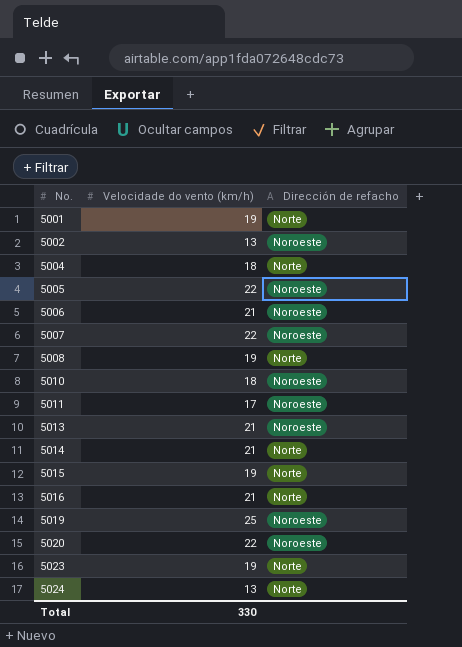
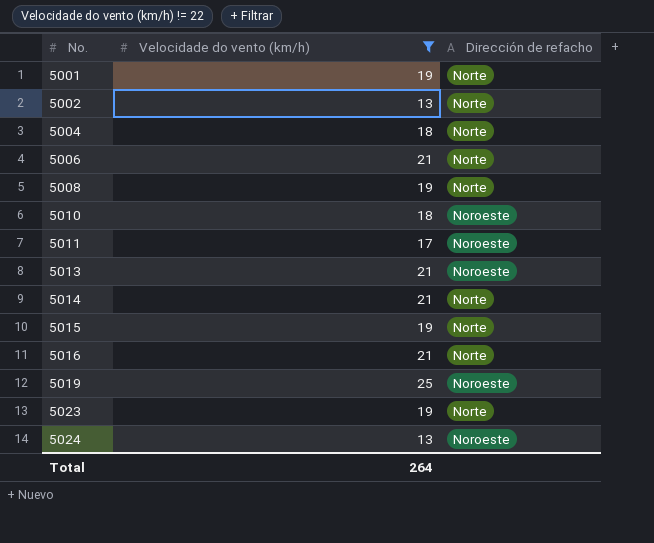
filter: none -> Velocidade do vento (km/h) != 22
5002 | Dirección de refacho: Noroeste -> Norte
5006 | Dirección de refacho: Noroeste -> Norte
5024 | Dirección de refacho: Norte -> Noroeste
Total | Velocidade do vento (km/h): 330 -> 264

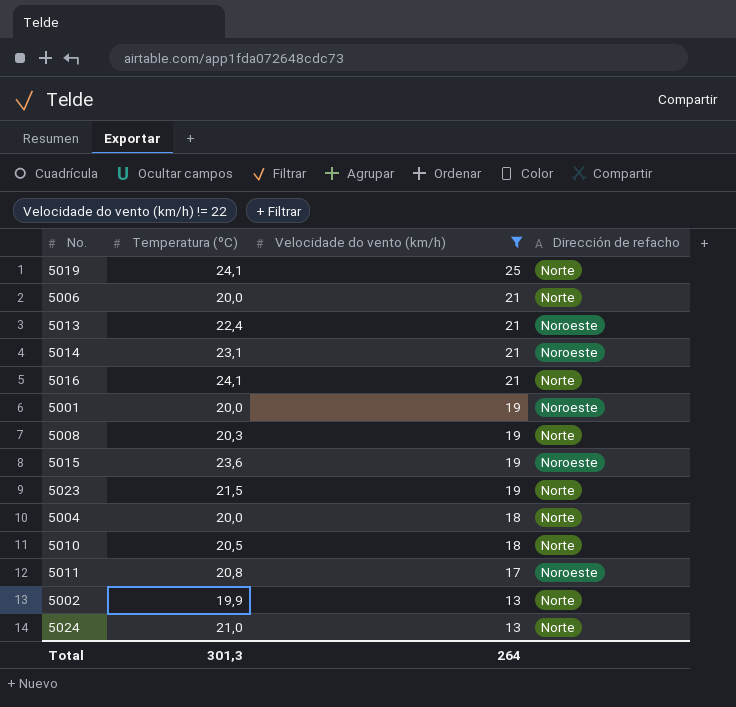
row order: No. ascending -> Velocidade do vento (km/h) descending
column Temperatura (ºC) | position: none -> 2
5019 | Dirección de refacho: Noroeste -> Norte
5014 | Dirección de refacho: Norte -> Noroeste
5001 | Dirección de refacho: Norte -> Noroeste
5015 | Dirección de refacho: Norte -> Noroeste
5010 | Dirección de refacho: Noroeste -> Norte
5024 | Dirección de refacho: Noroeste -> Norte

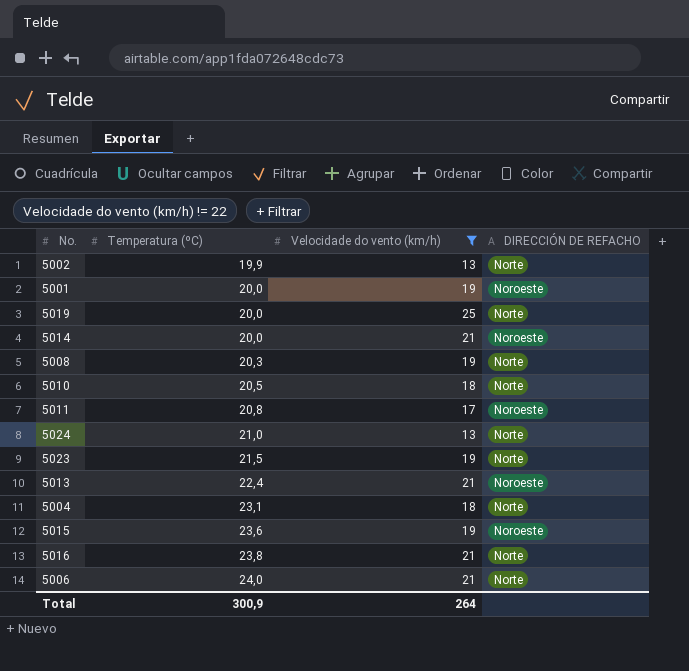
row order: Velocidade do vento (km/h) descending -> Temperatura (ºC) ascending
column name: Dirección de refacho -> DIRECCIÓN DE REFACHO
5019 | Temperatura (ºC): 24,1 -> 20,0
5014 | Temperatura (ºC): 23,1 -> 20,0
5004 | Temperatura (ºC): 20,0 -> 23,1
5016 | Temperatura (ºC): 24,1 -> 23,8
5006 | Temperatura (ºC): 20,0 -> 24,0
Total | Temperatura (ºC): 301,3 -> 300,9

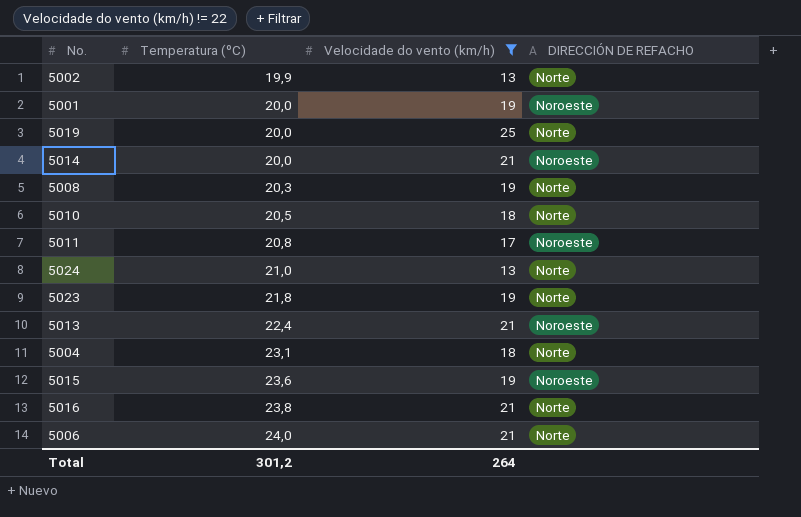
5023 | Temperatura (ºC): 21,5 -> 21,8
Total | Temperatura (ºC): 300,9 -> 301,2

